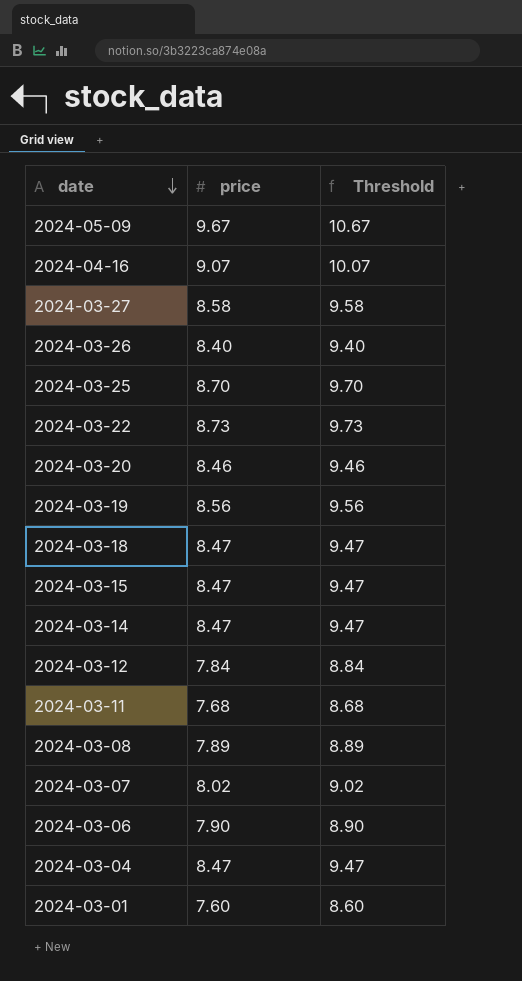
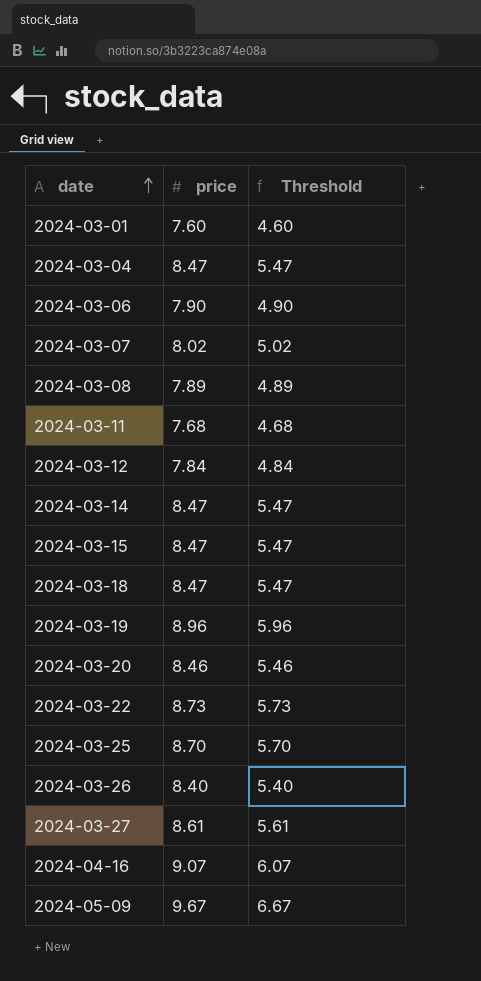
row order: date descending -> date ascending
column Threshold | formula: [price] + 1 -> [price] - 3
2024-03-19 | price: 8.56 -> 8.96
2024-03-27 | price: 8.58 -> 8.61

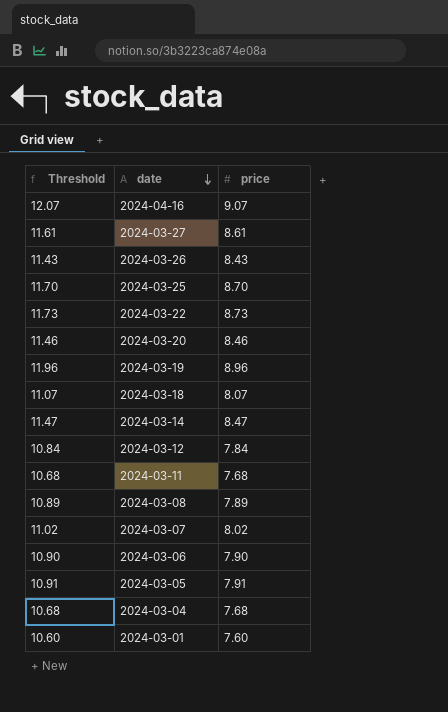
row order: date ascending -> date descending
column Threshold | formula: [price] - 3 -> [price] + 3
column Threshold | position: 3 -> 1
row 2024-03-15: 8.47 | 5.47 -> none
row 2024-05-09: 9.67 | 6.67 -> none
2024-03-26 | price: 8.40 -> 8.43
2024-03-18 | price: 8.47 -> 8.07
row 2024-03-05: none -> 10.91 | 7.91
2024-03-04 | price: 8.47 -> 7.68

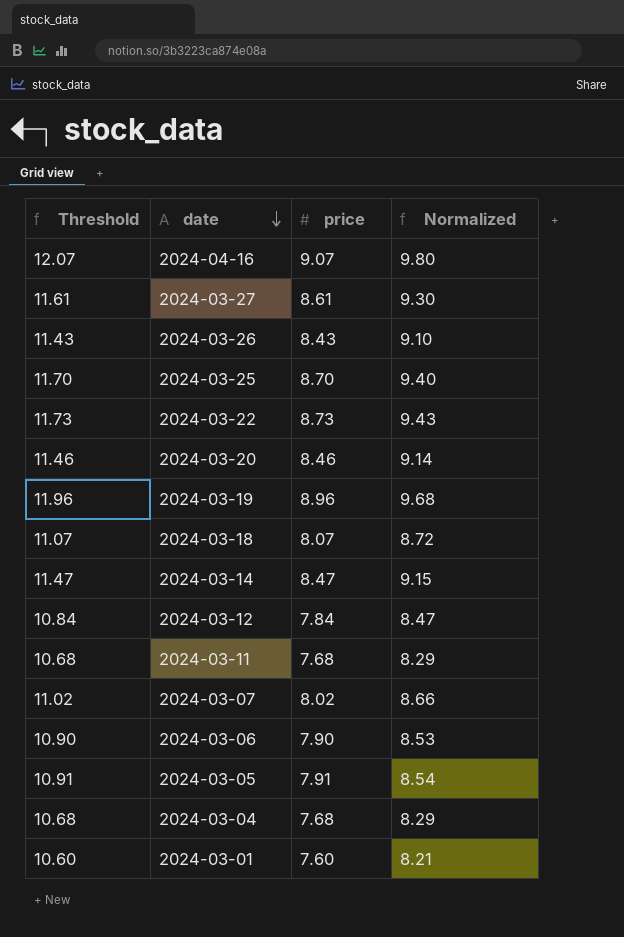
column Normalized | formula: none -> [price] * 1.08
row 2024-03-08: 10.89 | 7.89 -> none

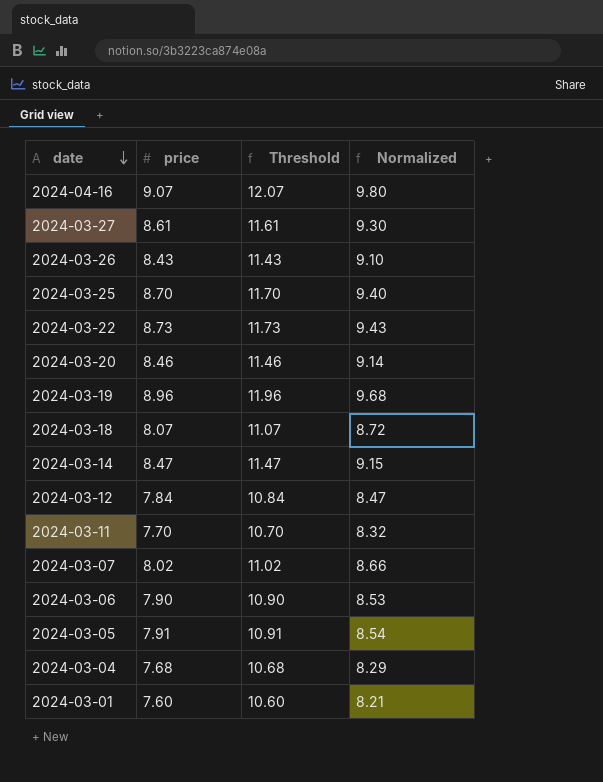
column Threshold | position: 1 -> 3
2024-03-11 | price: 7.68 -> 7.70
2024-03-11 | Threshold: 10.68 -> 10.70
2024-03-11 | Normalized: 8.29 -> 8.32

